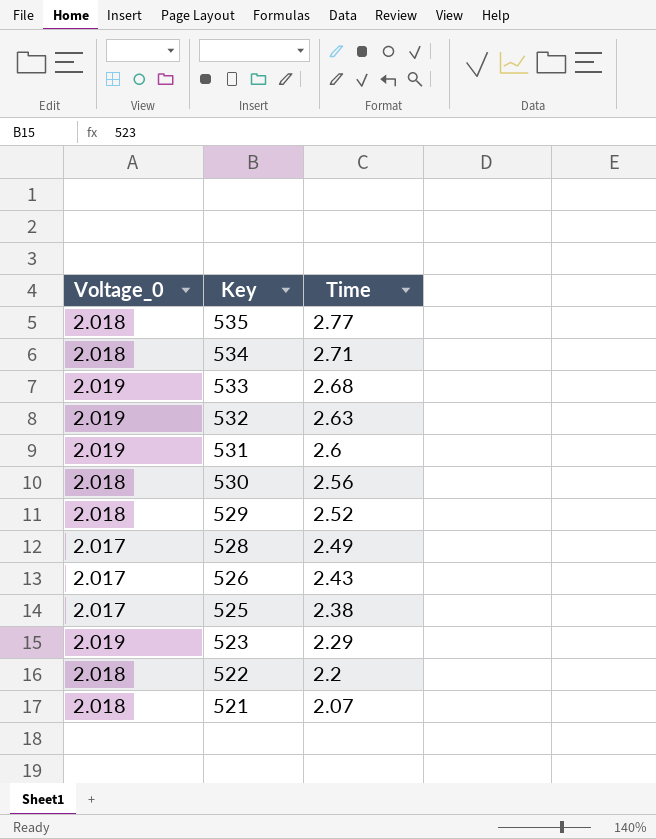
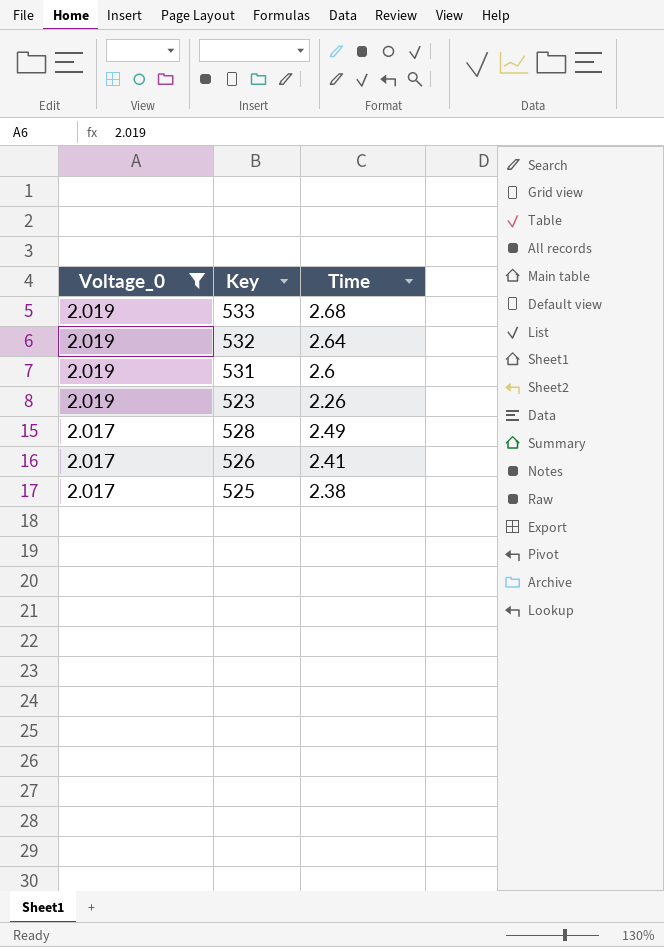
filter: none -> Voltage_0 != 2.018
row order: Key descending -> Voltage_0 descending
532 | Time: 2.63 -> 2.64
523 | Time: 2.29 -> 2.26
526 | Time: 2.43 -> 2.41

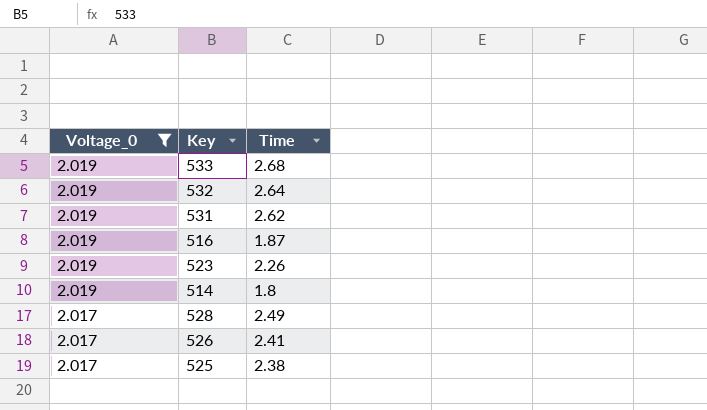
531 | Time: 2.6 -> 2.62
row 516: none -> 2.019 | 1.87
row 514: none -> 2.019 | 1.8

